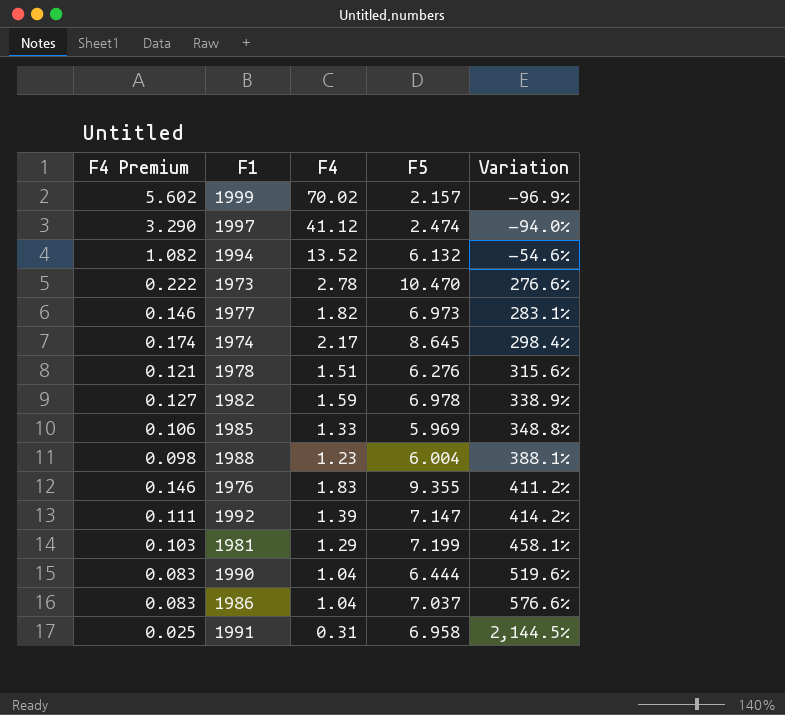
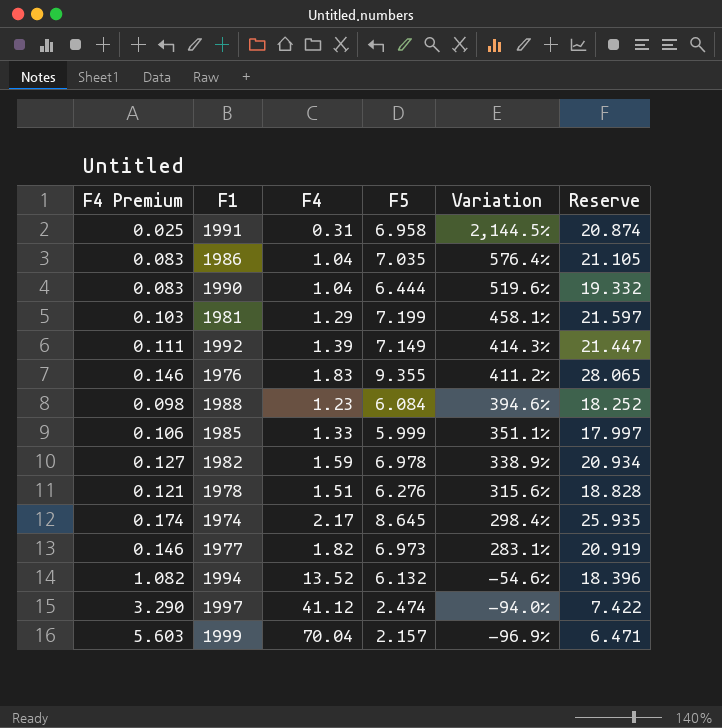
row order: Variation ascending -> Variation descending
column Reserve | formula: none -> [F5] * 3
row 1973: 0.222 | 2.78 | 10.470 | 276.6% -> none
1986 | F5: 7.037 -> 7.035
1986 | Variation: 576.6% -> 576.4%
1992 | F5: 7.147 -> 7.149
1992 | Variation: 414.2% -> 414.3%
1988 | F5: 6.004 -> 6.084
1988 | Variation: 388.1% -> 394.6%
1985 | F5: 5.969 -> 5.999
1985 | Variation: 348.8% -> 351.1%
1999 | F4 Premium: 5.602 -> 5.603
1999 | F4: 70.02 -> 70.04

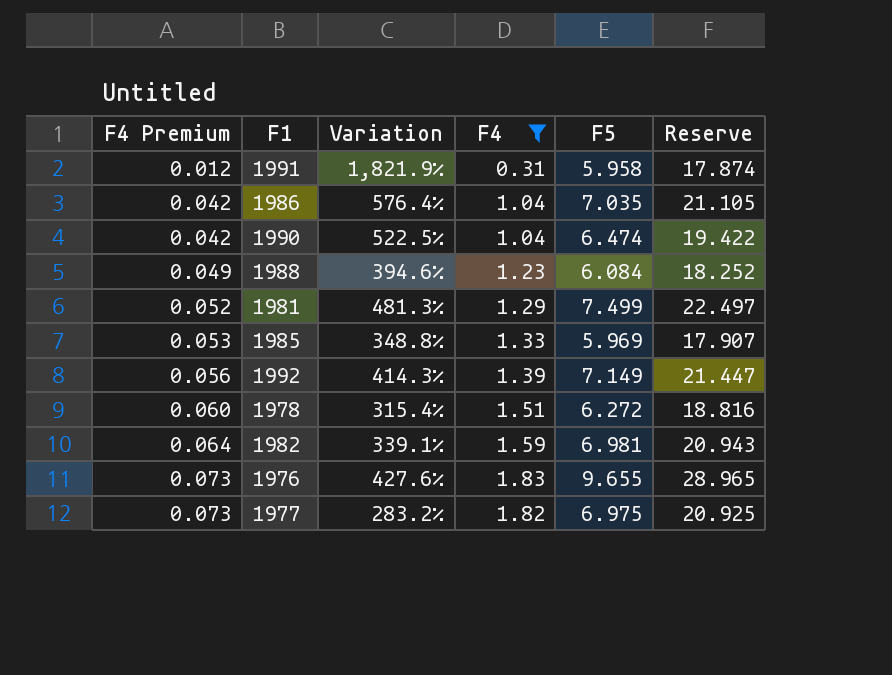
filter: none -> F4 <= 1.83
row order: Variation descending -> F4 Premium ascending
column F4 Premium | formula: [F4] * 0.08 -> [F4] * 0.04
column Variation | position: 5 -> 3
1991 | Variation: 2,144.5% -> 1,821.9%
1991 | F5: 6.958 -> 5.958
1991 | Reserve: 20.874 -> 17.874
1990 | Variation: 519.6% -> 522.5%
1990 | F5: 6.444 -> 6.474
1990 | Reserve: 19.332 -> 19.422
1981 | Variation: 458.1% -> 481.3%
1981 | F5: 7.199 -> 7.499
1981 | Reserve: 21.597 -> 22.497
1985 | Variation: 351.1% -> 348.8%
1985 | F5: 5.999 -> 5.969
1985 | Reserve: 17.997 -> 17.907
1978 | Variation: 315.6% -> 315.4%
1978 | F5: 6.276 -> 6.272
1978 | Reserve: 18.828 -> 18.816
1982 | Variation: 338.9% -> 339.1%
1982 | F5: 6.978 -> 6.981
1982 | Reserve: 20.934 -> 20.943
1976 | Variation: 411.2% -> 427.6%
1976 | F5: 9.355 -> 9.655
1976 | Reserve: 28.065 -> 28.965
1977 | Variation: 283.1% -> 283.2%
1977 | F5: 6.973 -> 6.975
1977 | Reserve: 20.919 -> 20.925

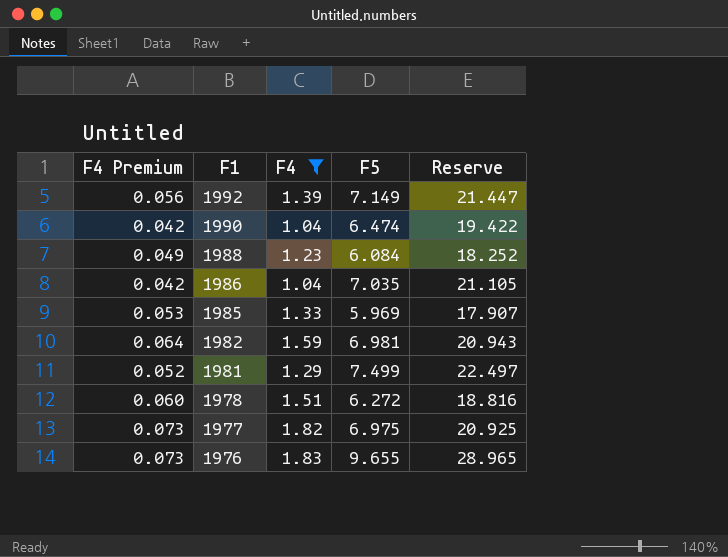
row order: F4 Premium ascending -> F1 descending
column Variation | formula: ([F5] - [F4]) / [F4] -> none
row 1991: 0.012 | 1,821.9% | 0.31 | 5.958 | 17.874 -> none

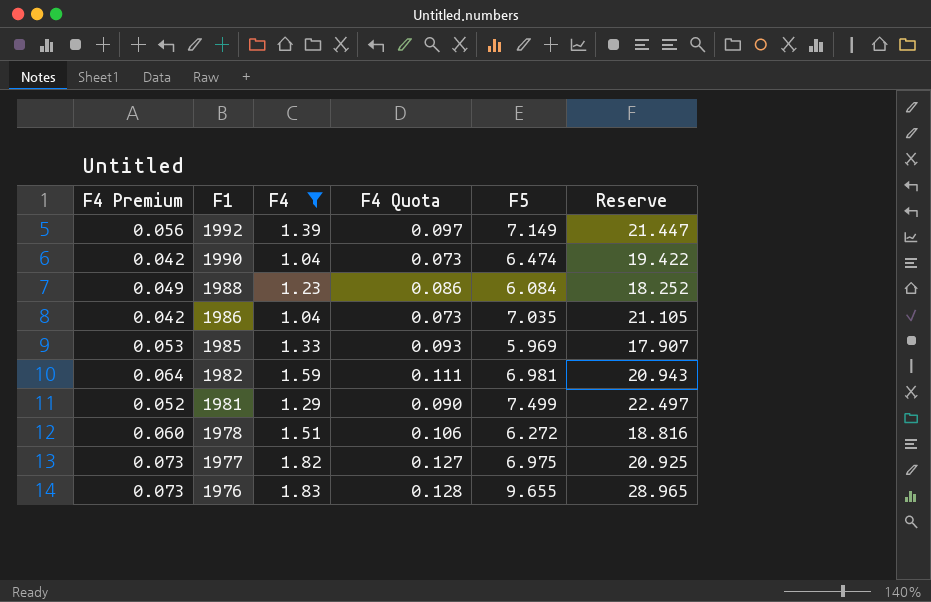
column F4 Quota | formula: none -> [F4] * 0.07

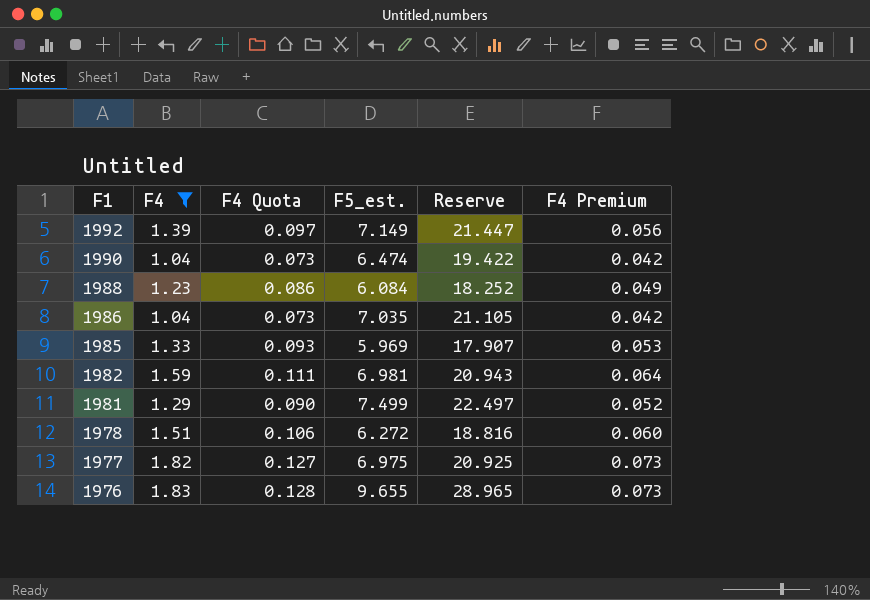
column name: F5 -> F5_est.
column F4 Premium | position: 1 -> 6

